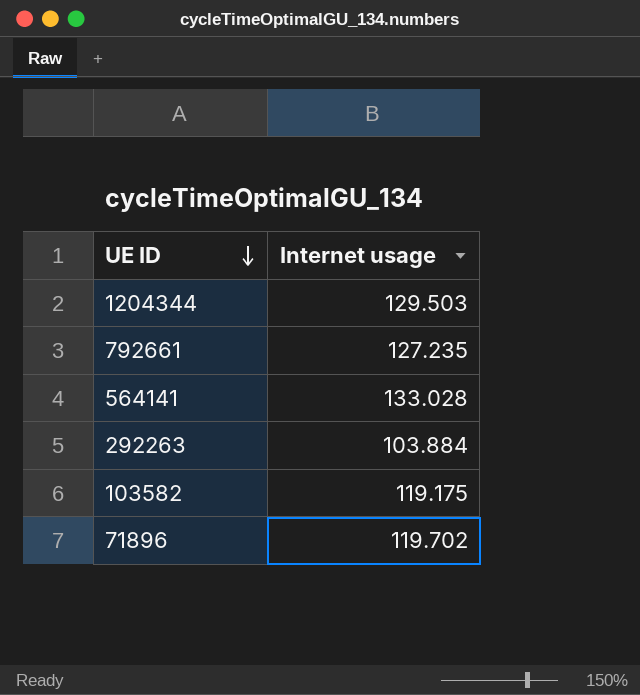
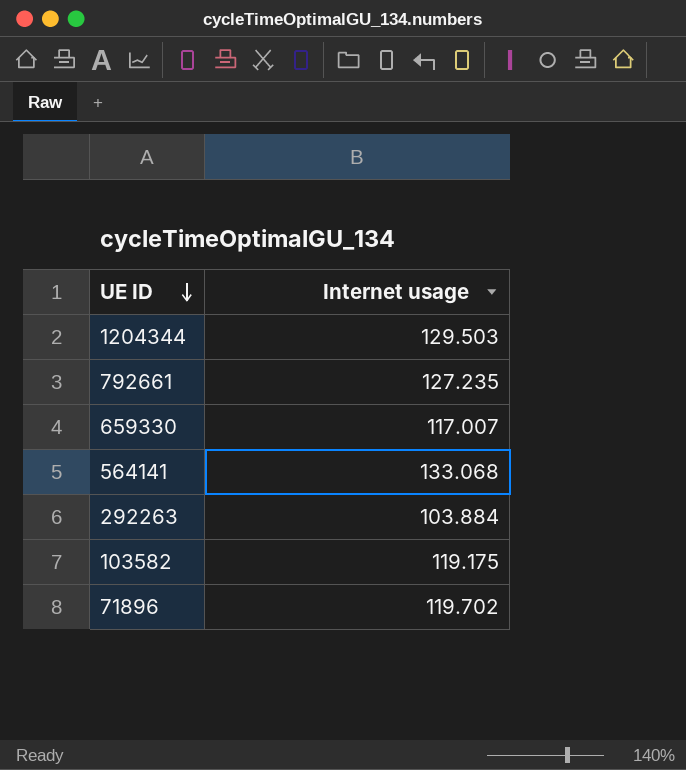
row 659330: none -> 117.007
564141 | Internet usage: 133.028 -> 133.068

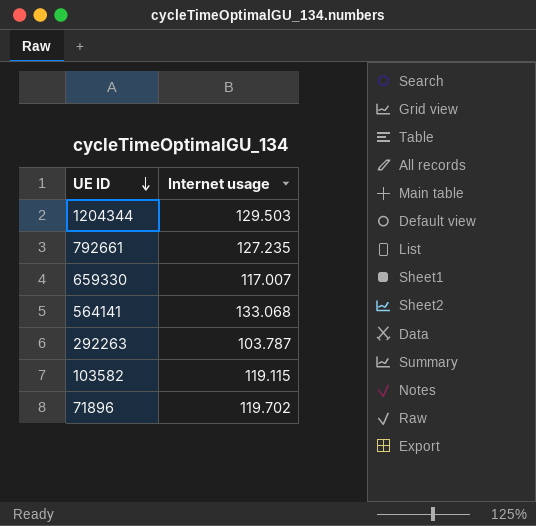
292263 | Internet usage: 103.884 -> 103.787
103582 | Internet usage: 119.175 -> 119.115

